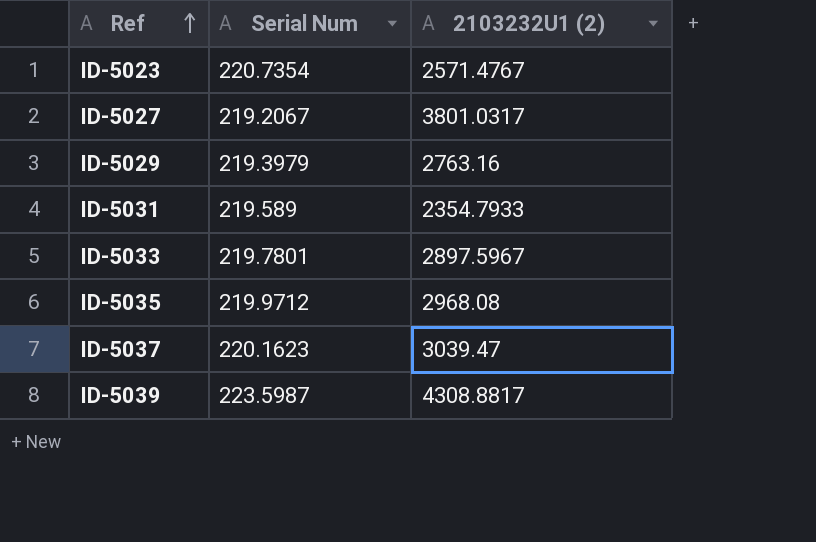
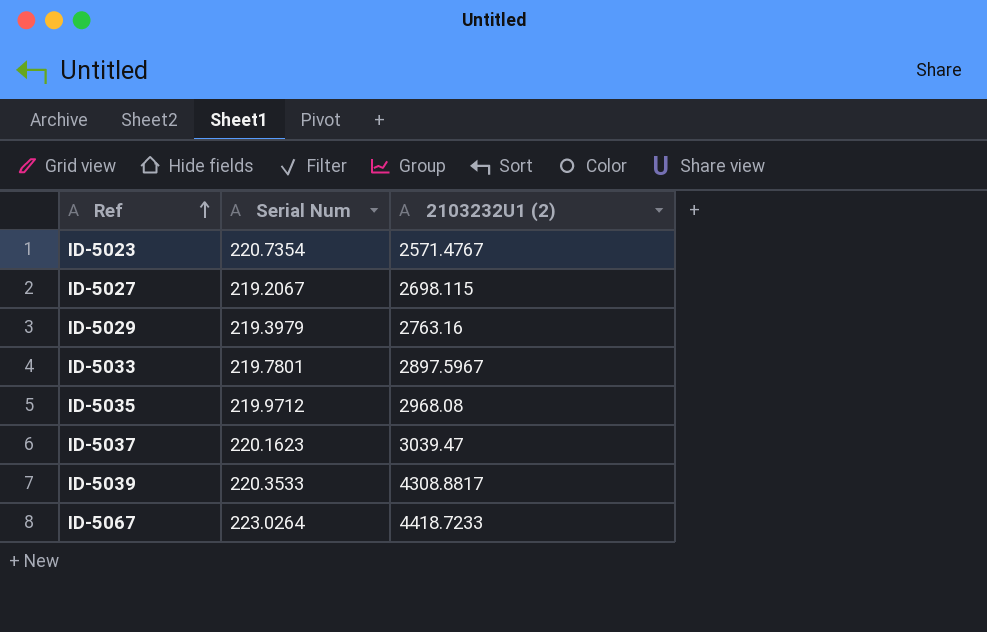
row ID-5031: 219.589 | 2354.7933 -> none
ID-5027 | 2103232U1 (2): 3801.0317 -> 2698.115
ID-5039 | Serial Num: 223.5987 -> 220.3533
row ID-5067: none -> 223.0264 | 4418.7233

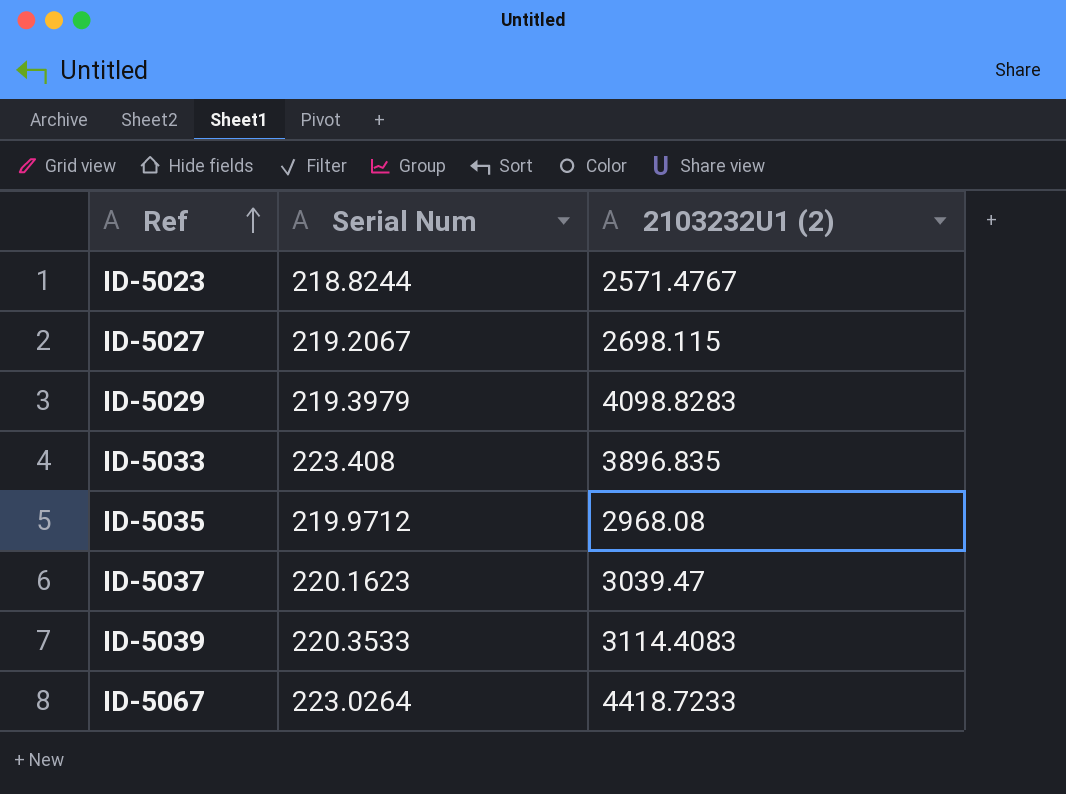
ID-5023 | Serial Num: 220.7354 -> 218.8244
ID-5029 | 2103232U1 (2): 2763.16 -> 4098.8283
ID-5033 | Serial Num: 219.7801 -> 223.408
ID-5033 | 2103232U1 (2): 2897.5967 -> 3896.835
ID-5039 | 2103232U1 (2): 4308.8817 -> 3114.4083

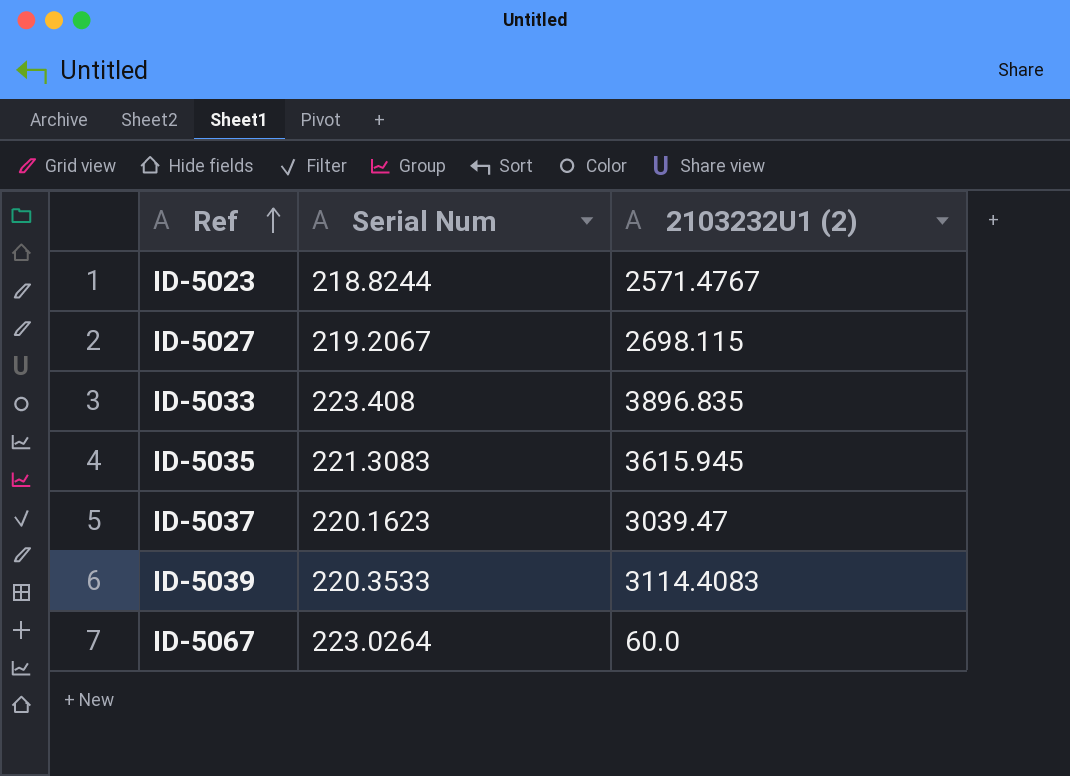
row ID-5029: 219.3979 | 4098.8283 -> none
ID-5035 | Serial Num: 219.9712 -> 221.3083
ID-5035 | 2103232U1 (2): 2968.08 -> 3615.945
ID-5067 | 2103232U1 (2): 4418.7233 -> 60.0

